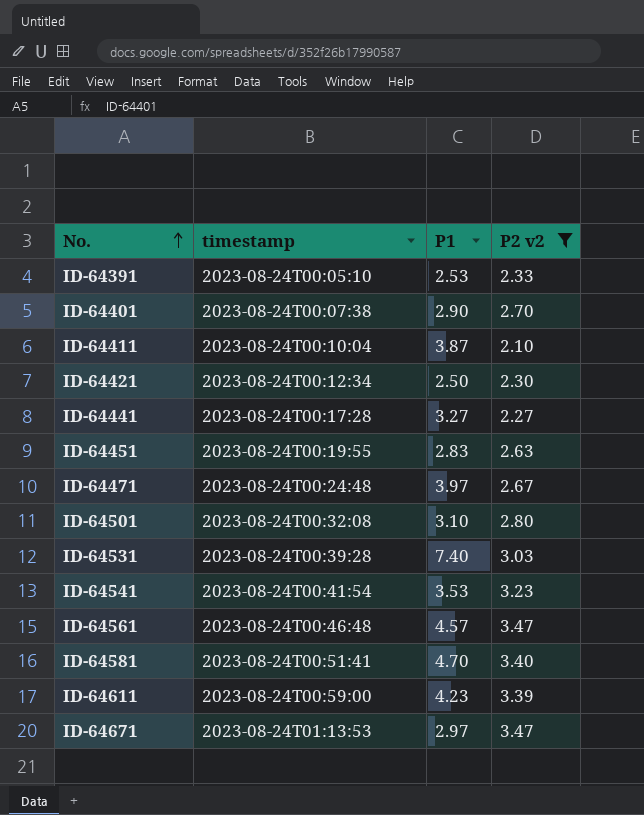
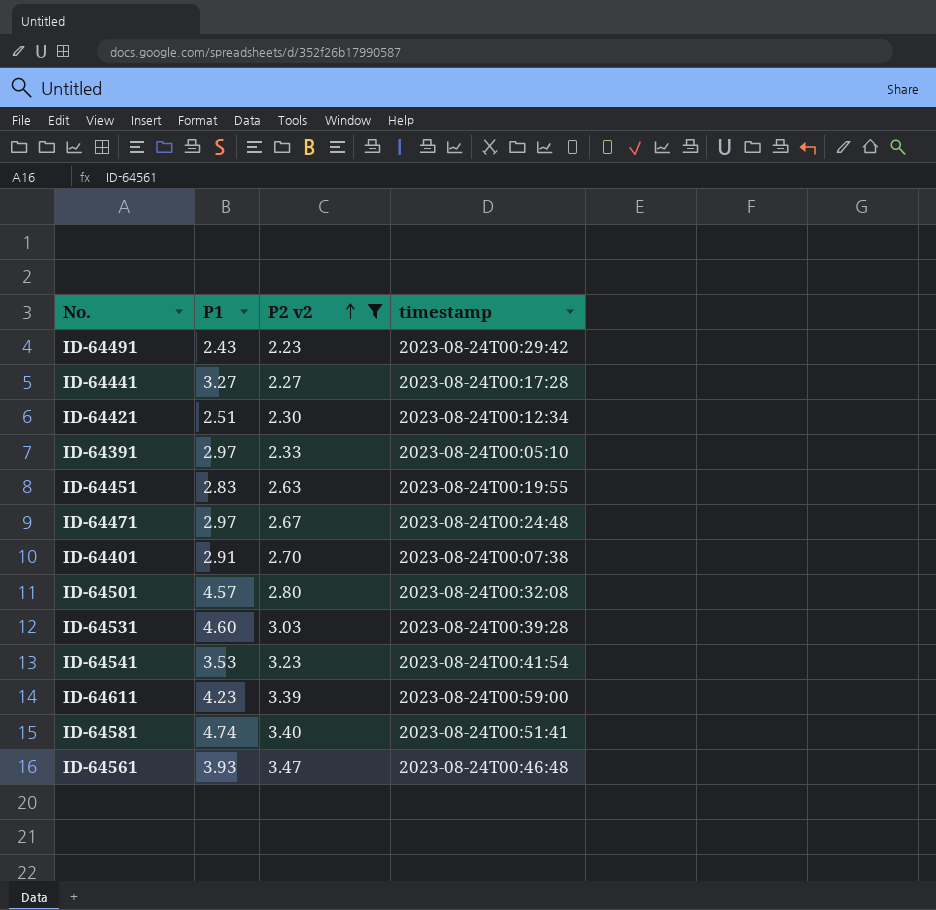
row order: No. ascending -> P2 v2 ascending
column timestamp | position: 2 -> 4
row ID-64411: 2023-08-24T00:10:04 | 3.87 | 2.10 -> none
row ID-64671: 2023-08-24T01:13:53 | 2.97 | 3.47 -> none
row ID-64491: none -> 2.43 | 2.23 | 2023-08-24T00:29:42
ID-64421 | P1: 2.50 -> 2.51
ID-64391 | P1: 2.53 -> 2.97
ID-64471 | P1: 3.97 -> 2.97
ID-64401 | P1: 2.90 -> 2.91
ID-64501 | P1: 3.10 -> 4.57
ID-64531 | P1: 7.40 -> 4.60
ID-64581 | P1: 4.70 -> 4.74
ID-64561 | P1: 4.57 -> 3.93

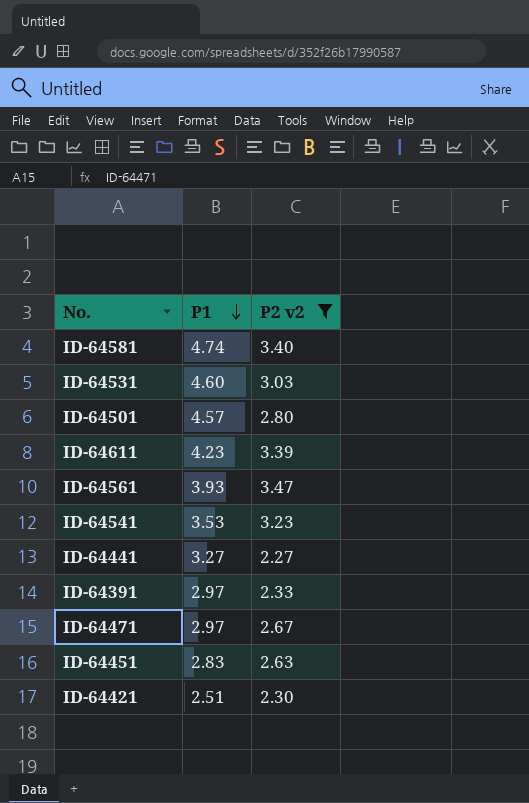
row order: P2 v2 ascending -> P1 descending
column timestamp | position: 4 -> none
row ID-64491: 2.43 | 2.23 | 2023-08-24T00:29:42 -> none
row ID-64401: 2.91 | 2.70 | 2023-08-24T00:07:38 -> none

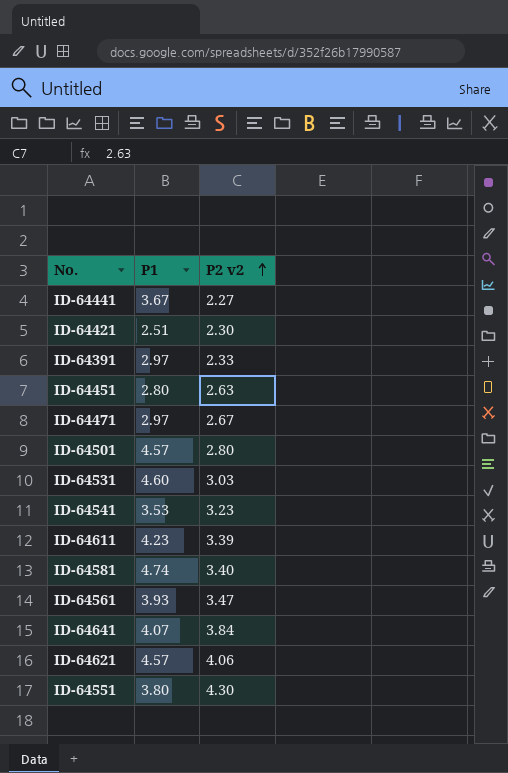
filter: P2 v2 <= 3.47 -> none
row order: P1 descending -> P2 v2 ascending
ID-64441 | P1: 3.27 -> 3.67
ID-64451 | P1: 2.83 -> 2.80

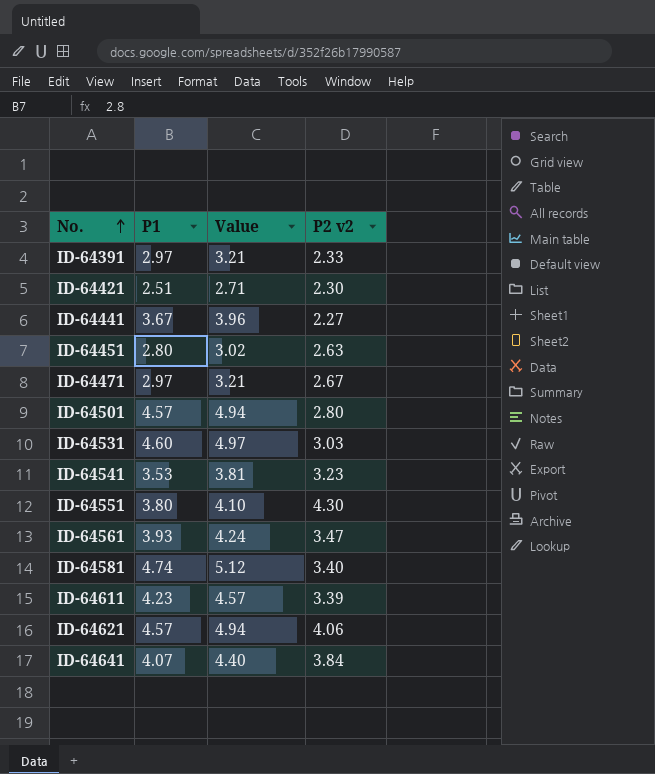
row order: P2 v2 ascending -> No. ascending
column Value | formula: none -> [P1] * 1.08

